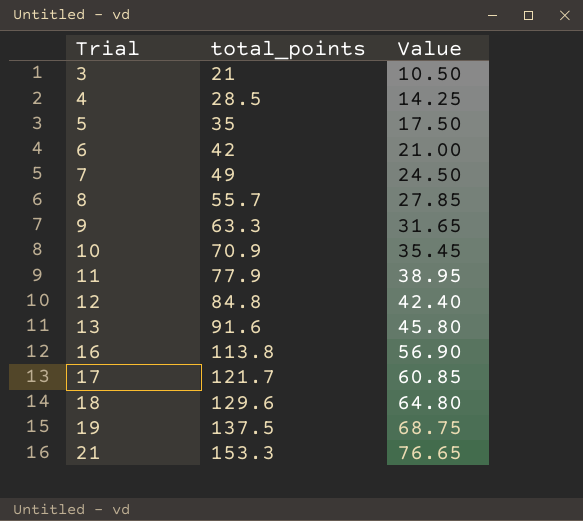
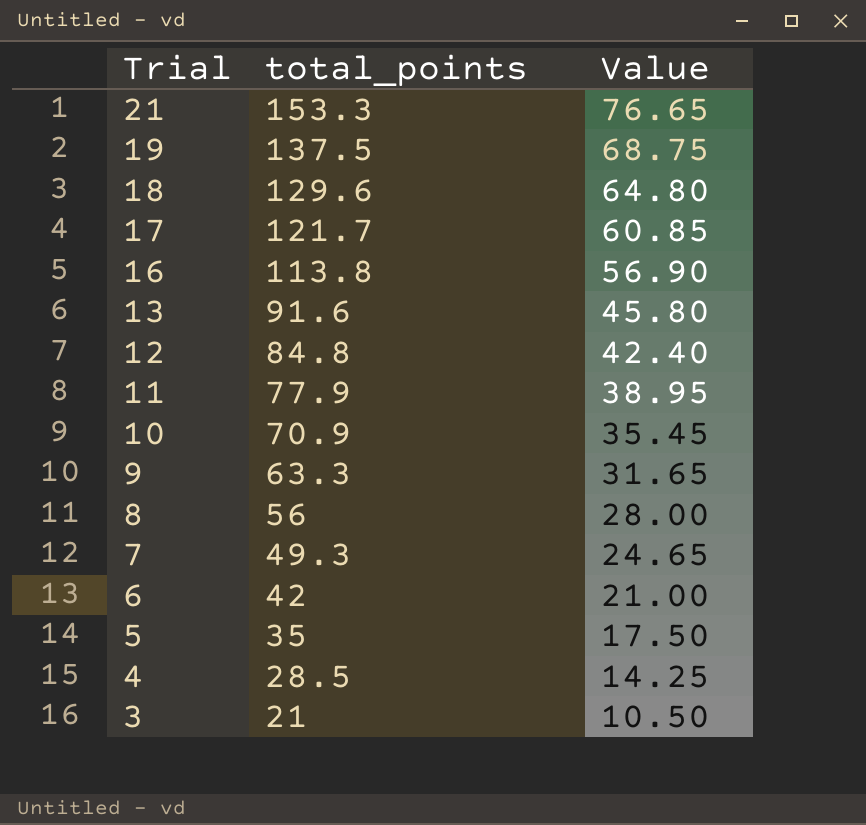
row order: Trial ascending -> Trial descending
8 | total_points: 55.7 -> 56
8 | Value: 27.85 -> 28.00
7 | total_points: 49 -> 49.3
7 | Value: 24.50 -> 24.65

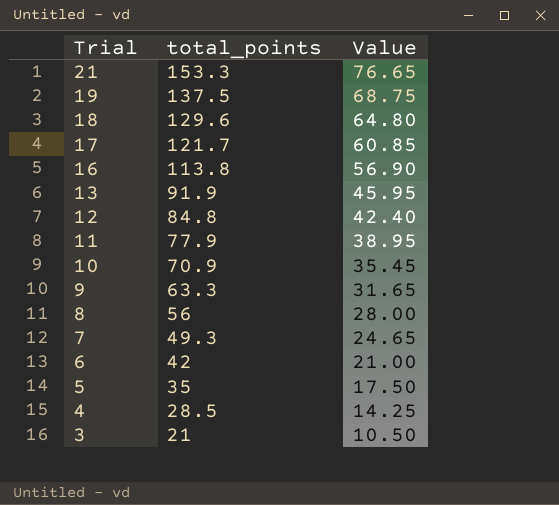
13 | total_points: 91.6 -> 91.9
13 | Value: 45.80 -> 45.95

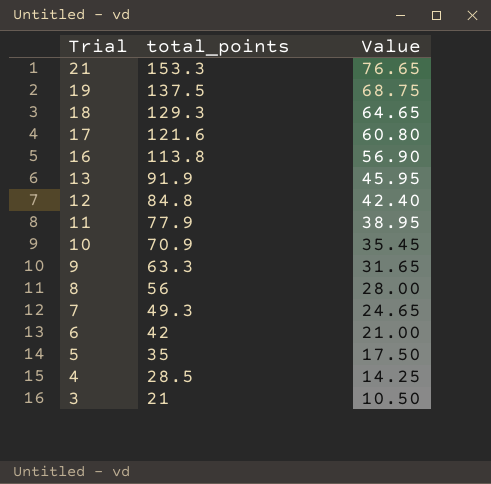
18 | total_points: 129.6 -> 129.3
18 | Value: 64.80 -> 64.65
17 | total_points: 121.7 -> 121.6
17 | Value: 60.85 -> 60.80

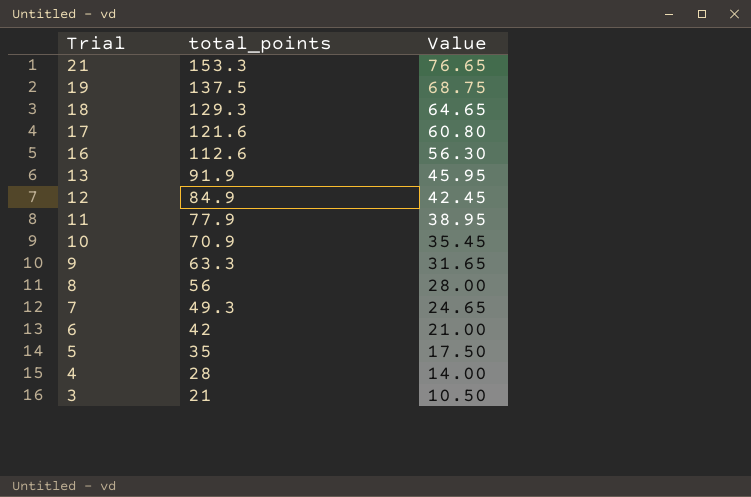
16 | total_points: 113.8 -> 112.6
16 | Value: 56.90 -> 56.30
12 | total_points: 84.8 -> 84.9
12 | Value: 42.40 -> 42.45
4 | total_points: 28.5 -> 28
4 | Value: 14.25 -> 14.00

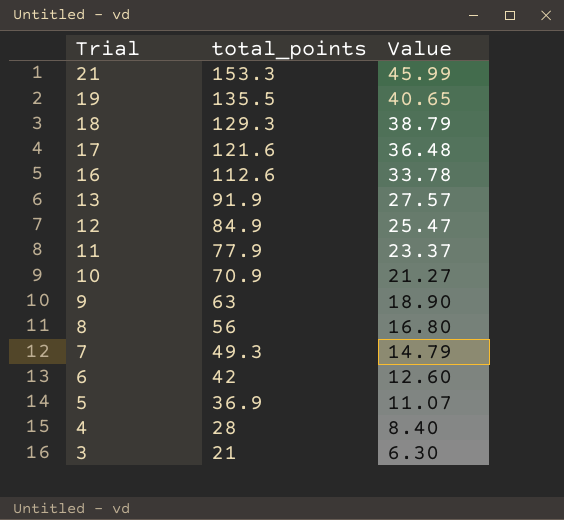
column Value | formula: [total_points] * 0.5 -> [total_points] * 0.3
19 | total_points: 137.5 -> 135.5
9 | total_points: 63.3 -> 63
5 | total_points: 35 -> 36.9

